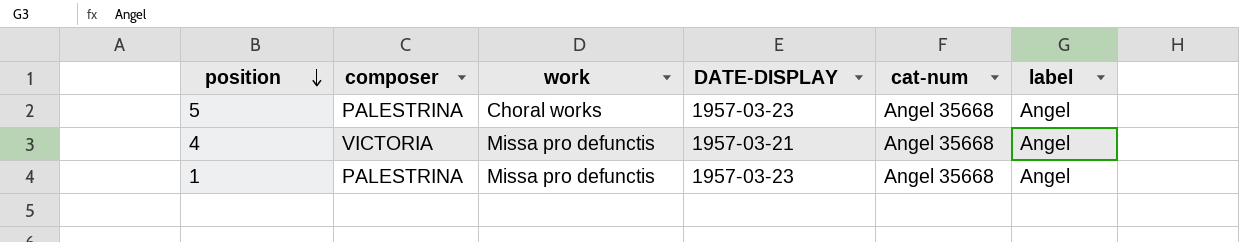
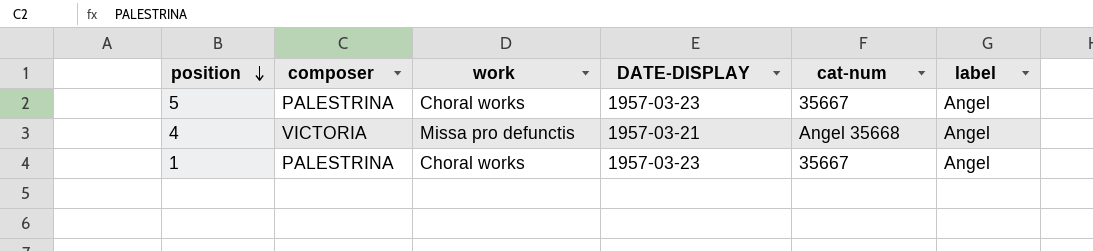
5 | cat-num: Angel 35668 -> 35667
1 | work: Missa pro defunctis -> Choral works
1 | cat-num: Angel 35668 -> 35667

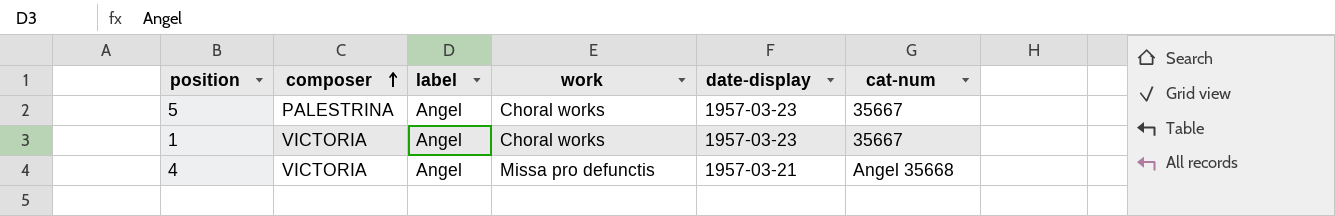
row order: position descending -> composer ascending
column label | position: 6 -> 3
column name: DATE-DISPLAY -> date-display
1 | composer: PALESTRINA -> VICTORIA

